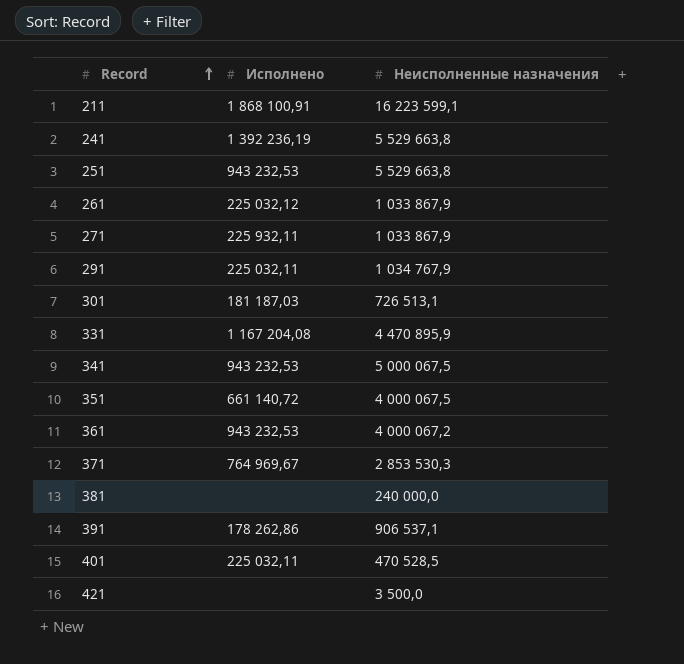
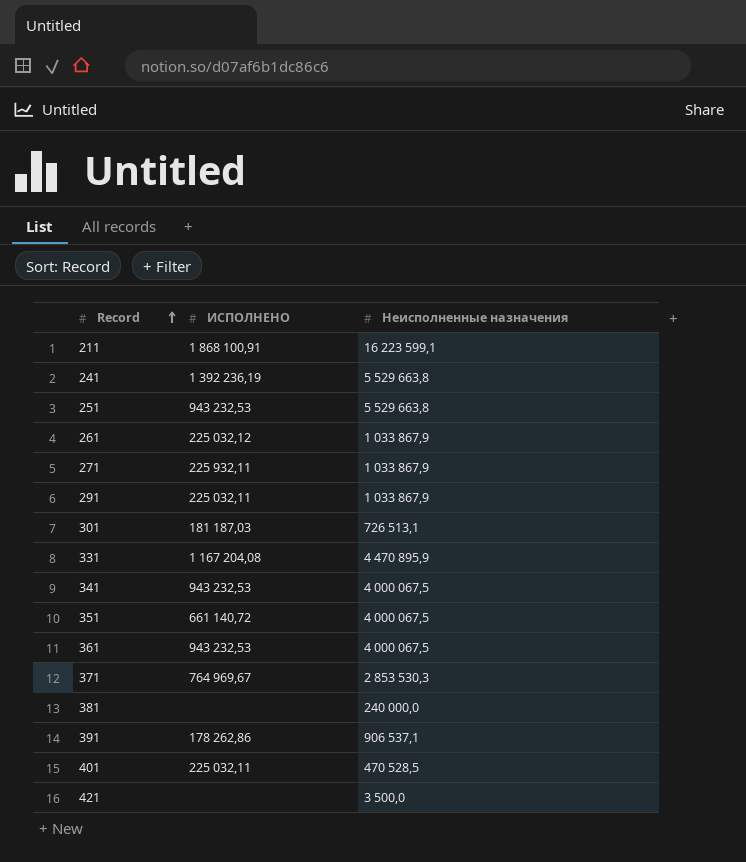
column name: Исполнено -> ИСПОЛНЕНО
291 | Неисполненные назначения: 1 034 767,9 -> 1 033 867,9
341 | Неисполненные назначения: 5 000 067,5 -> 4 000 067,5
361 | Неисполненные назначения: 4 000 067,2 -> 4 000 067,5

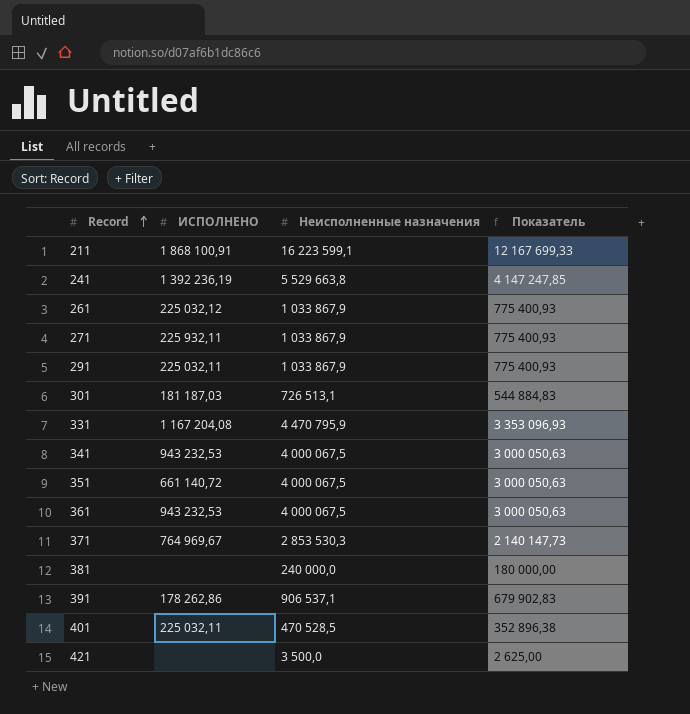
column Показатель | formula: none -> [Неисполненные назначения] * 0,75
row 251: 943 232,53 | 5 529 663,8 -> none
331 | Неисполненные назначения: 4 470 895,9 -> 4 470 795,9

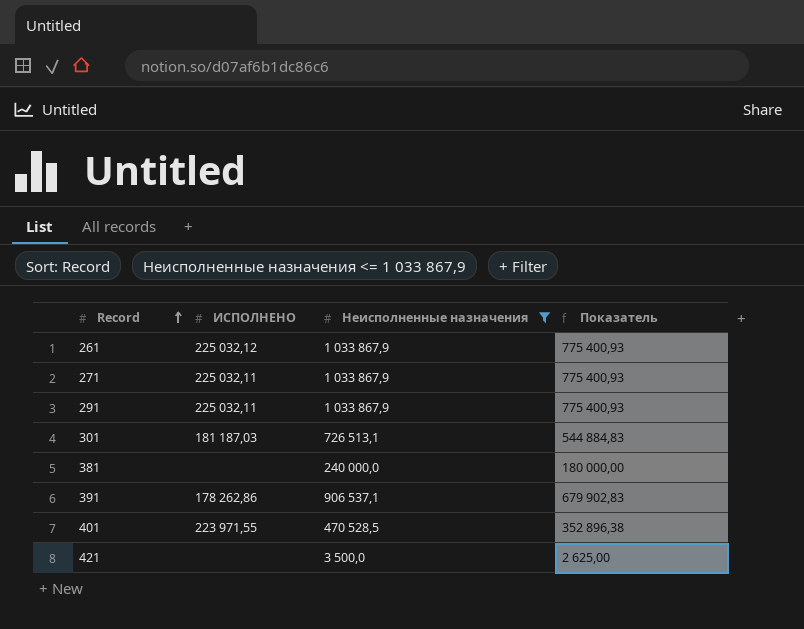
filter: none -> Неисполненные назначения <= 1 033 867,9
271 | ИСПОЛНЕНО: 225 932,11 -> 225 032,11
401 | ИСПОЛНЕНО: 225 032,11 -> 223 971,55

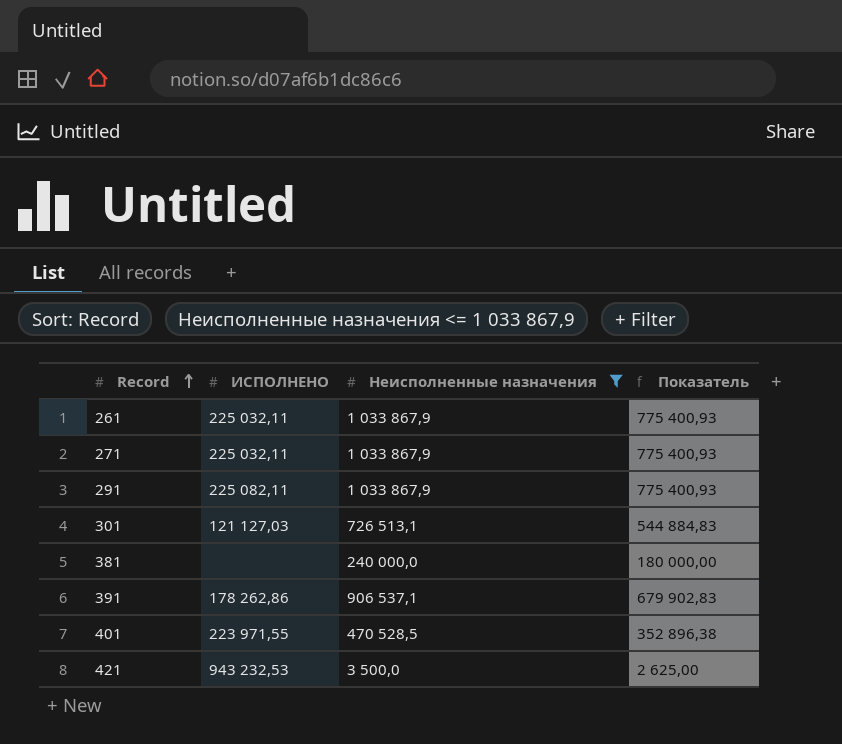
261 | ИСПОЛНЕНО: 225 032,12 -> 225 032,11
291 | ИСПОЛНЕНО: 225 032,11 -> 225 082,11
301 | ИСПОЛНЕНО: 181 187,03 -> 121 127,03
421 | ИСПОЛНЕНО: none -> 943 232,53

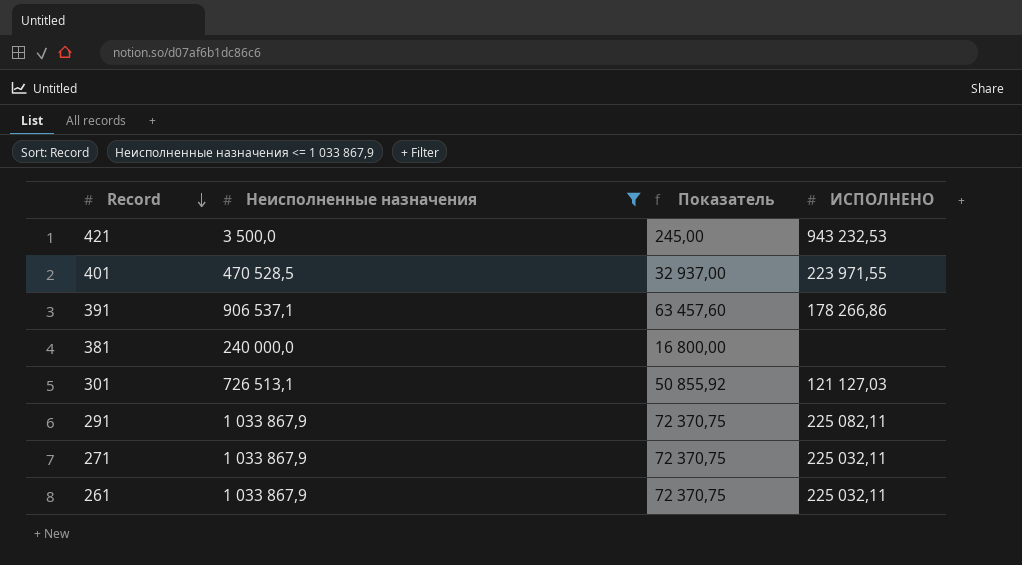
row order: Record ascending -> Record descending
column Показатель | formula: [Неисполненные назначения] * 0,75 -> [Неисполненные назначения] * 0,07
column ИСПОЛНЕНО | position: 2 -> 4
391 | ИСПОЛНЕНО: 178 262,86 -> 178 266,86

